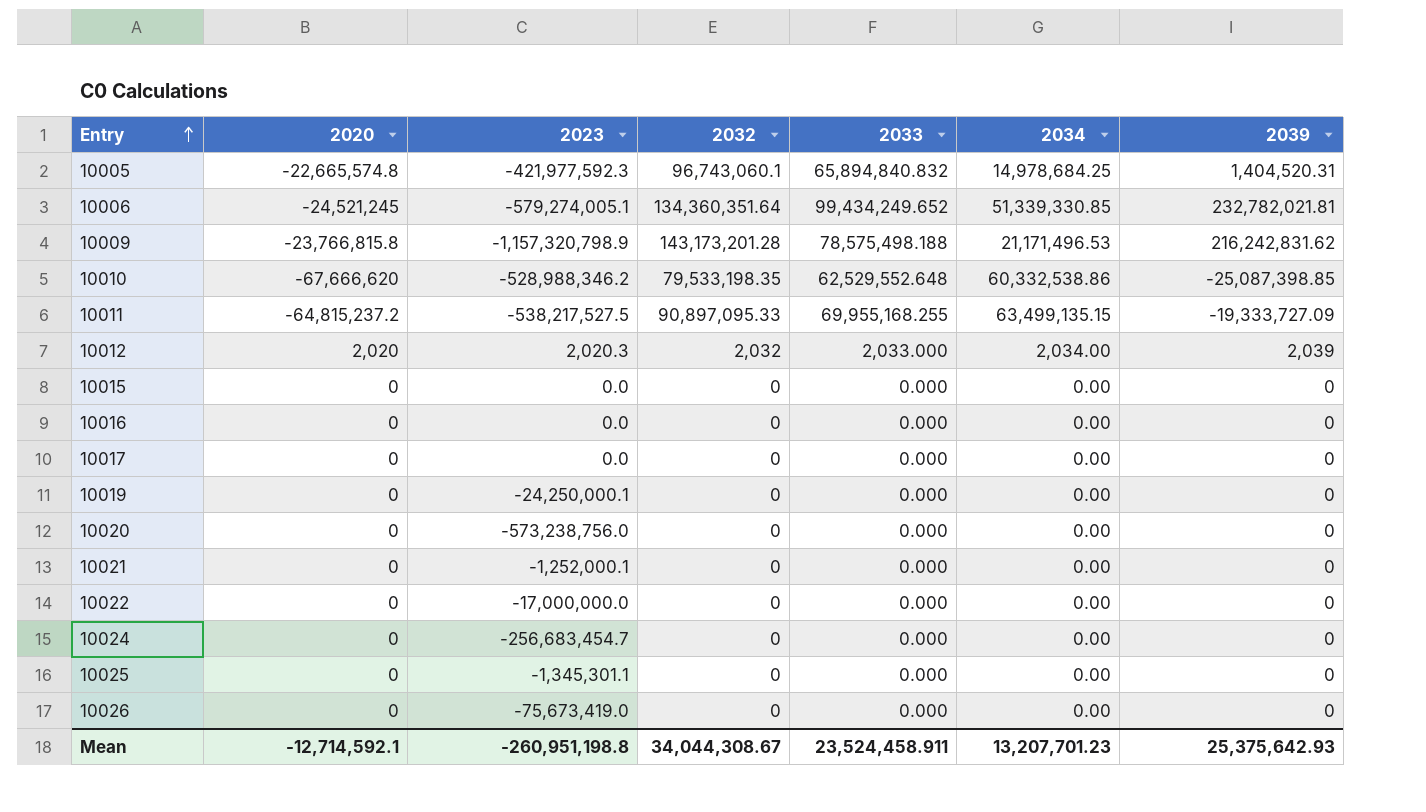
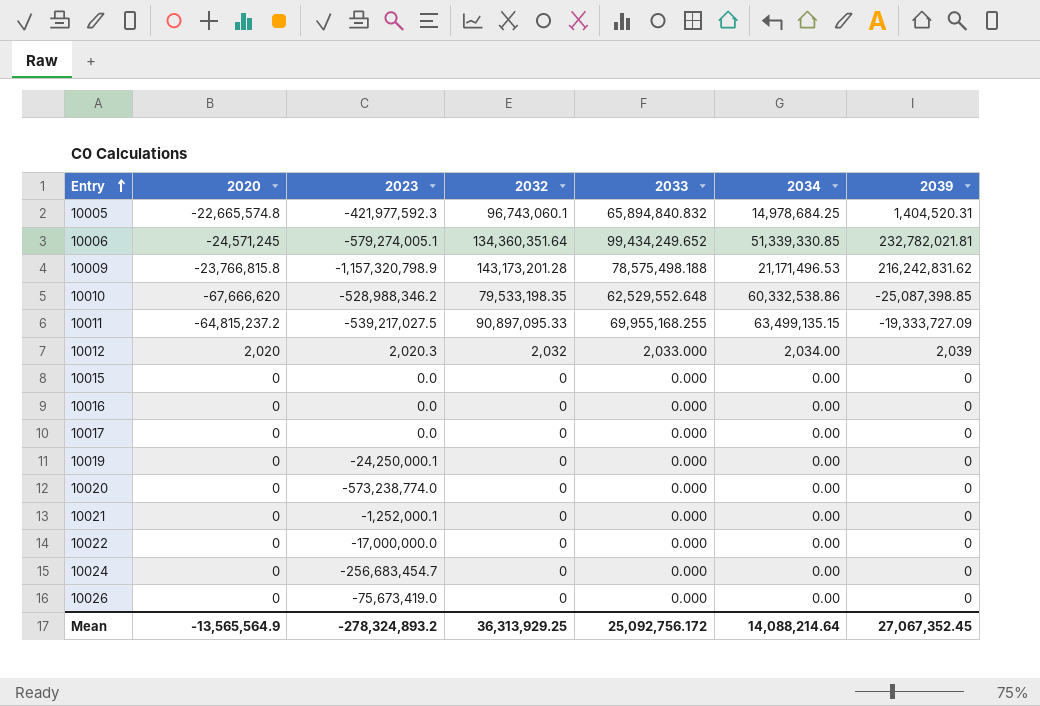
row 10025: 0 | -1,345,301.1 | 0 | 0.000 | 0.00 | 0 -> none
10006 | 2020: -24,521,245 -> -24,571,245
10011 | 2023: -538,217,527.5 -> -539,217,027.5
10020 | 2023: -573,238,756.0 -> -573,238,774.0
Mean | 2020: -12,714,592.1 -> -13,565,564.9
Mean | 2023: -260,951,198.8 -> -278,324,893.2
Mean | 2032: 34,044,308.67 -> 36,313,929.25
Mean | 2033: 23,524,458.911 -> 25,092,756.172
Mean | 2034: 13,207,701.23 -> 14,088,214.64
Mean | 2039: 25,375,642.93 -> 27,067,352.45

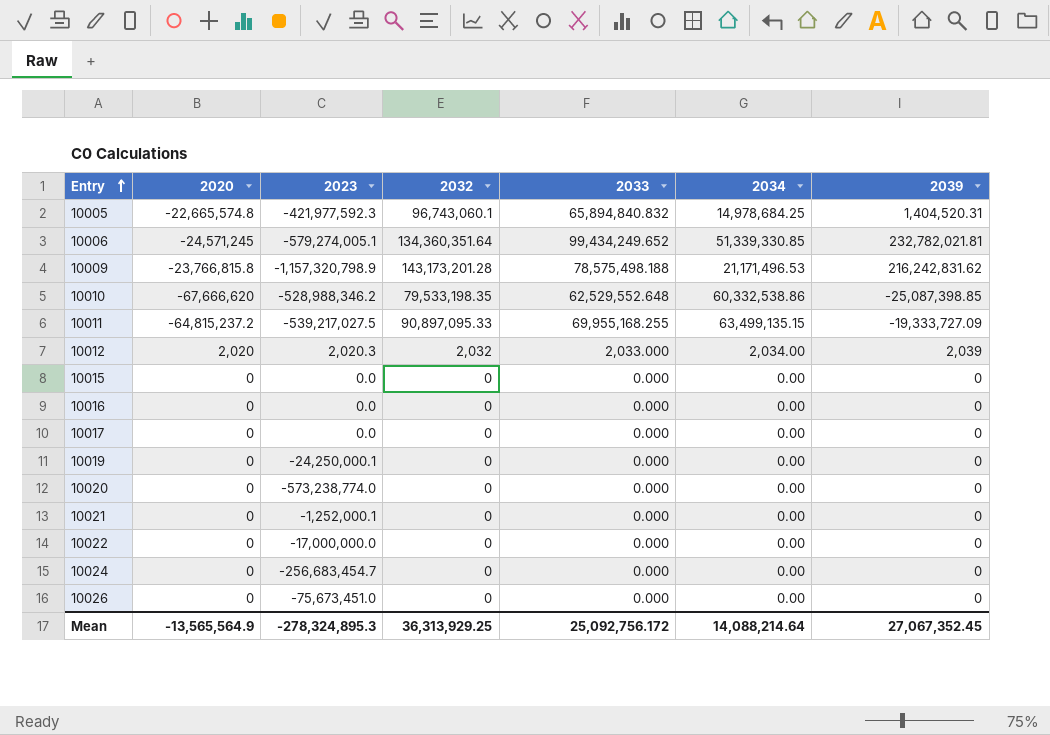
10026 | 2023: -75,673,419.0 -> -75,673,451.0
Mean | 2023: -278,324,893.2 -> -278,324,895.3

